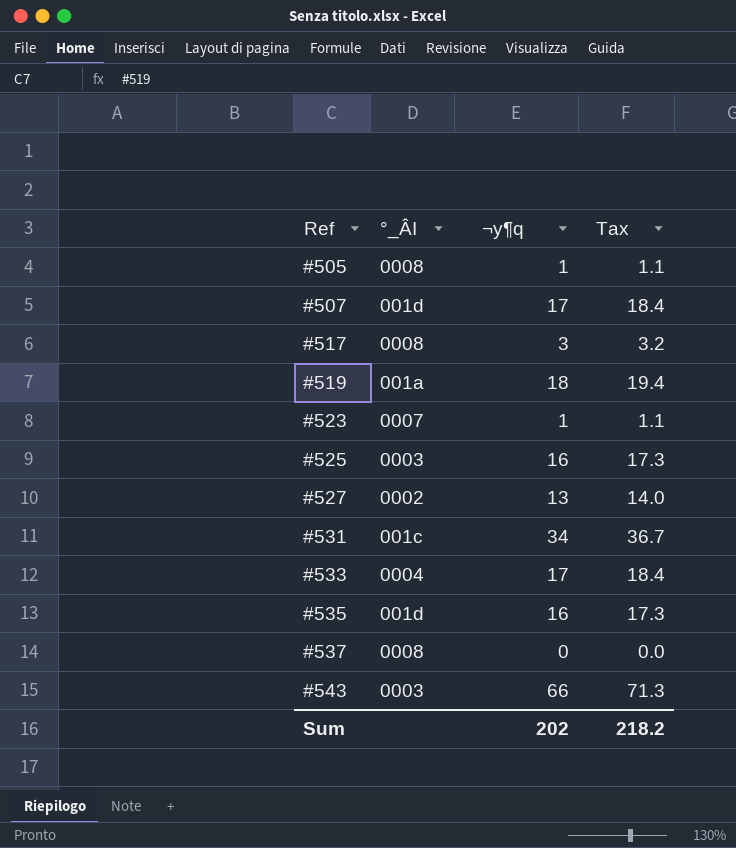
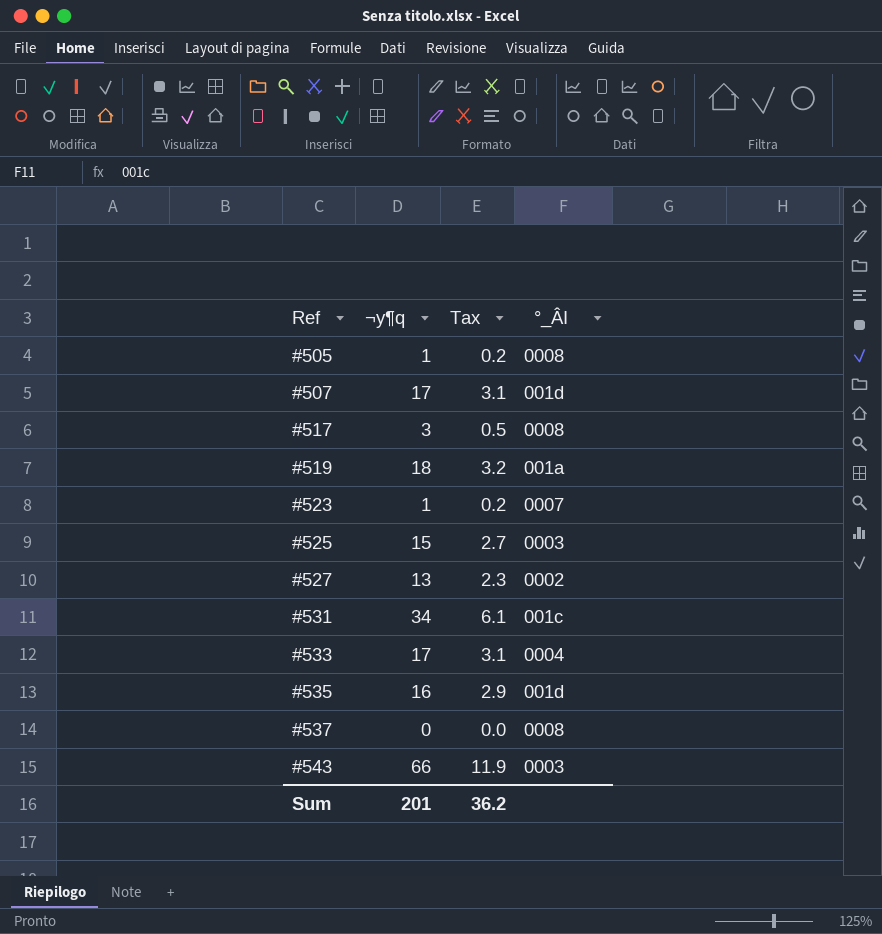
column Tax | formula: [¬y¶q] * 1.08 -> [¬y¶q] * 0.18
column °_ÂI | position: 2 -> 4
#525 | ¬y¶q: 16 -> 15
Sum | ¬y¶q: 202 -> 201
Sum | Tax: 218.2 -> 36.2

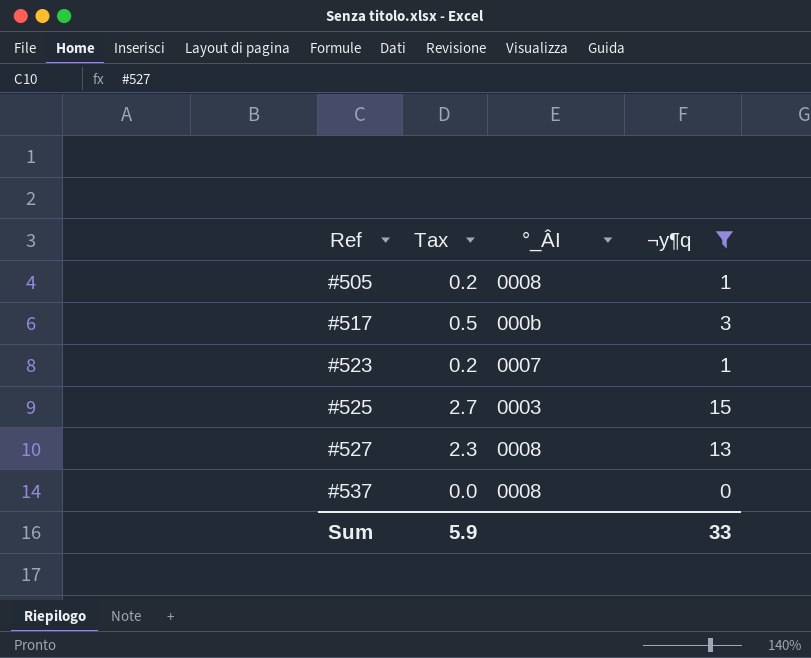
filter: none -> ¬y¶q <= 15
column ¬y¶q | position: 2 -> 4
#517 | °_ÂI: 0008 -> 000b
#527 | °_ÂI: 0002 -> 0008
Sum | Tax: 36.2 -> 5.9
Sum | ¬y¶q: 201 -> 33

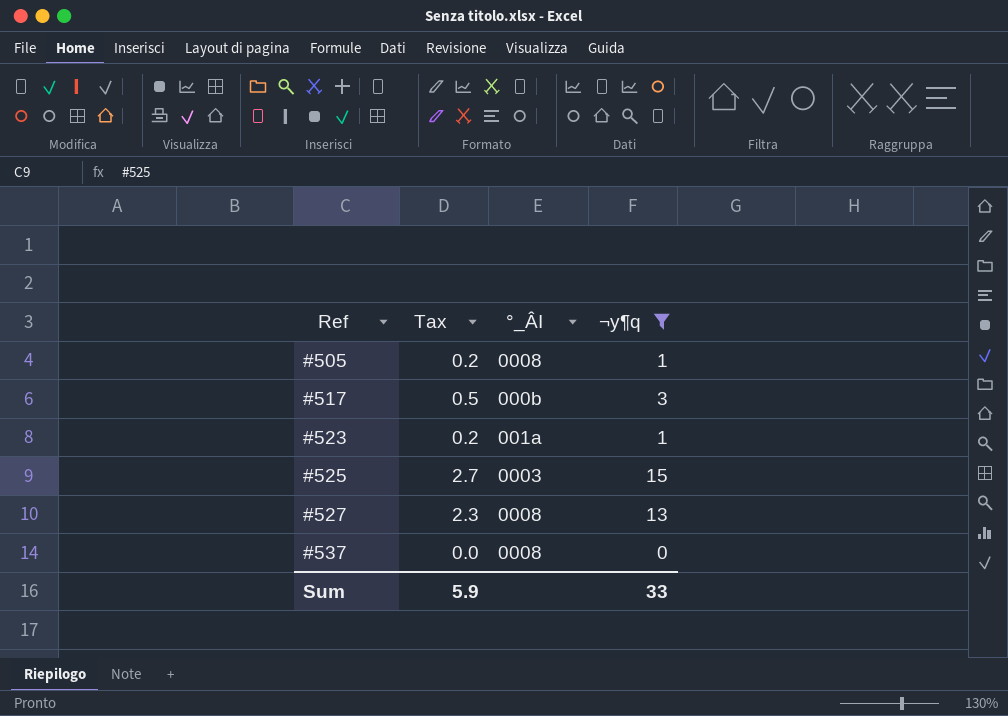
#523 | °_ÂI: 0007 -> 001a

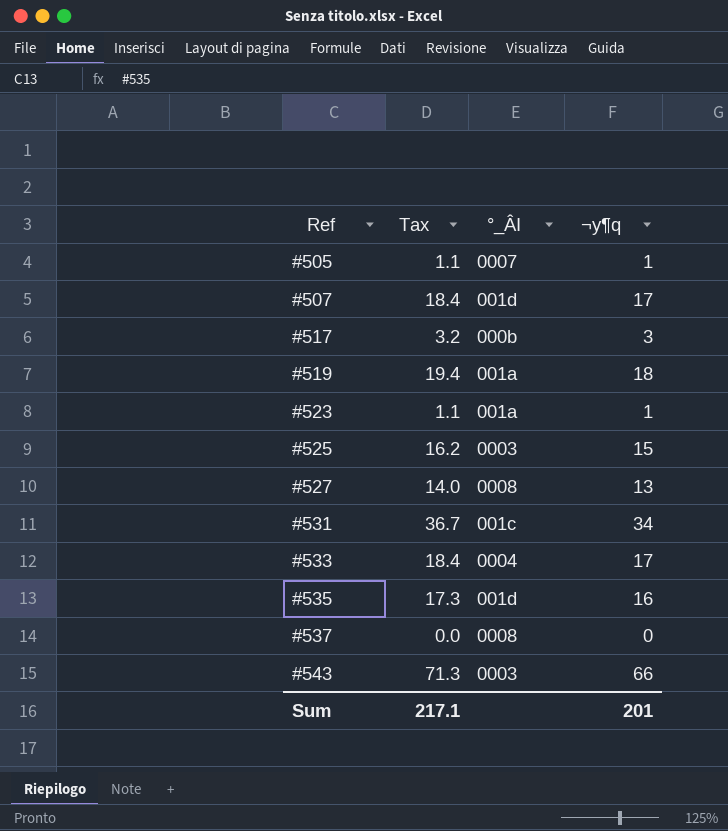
filter: ¬y¶q <= 15 -> none
column Tax | formula: [¬y¶q] * 0.18 -> [¬y¶q] * 1.08
#505 | °_ÂI: 0008 -> 0007
Sum | Tax: 5.9 -> 217.1
Sum | ¬y¶q: 33 -> 201

